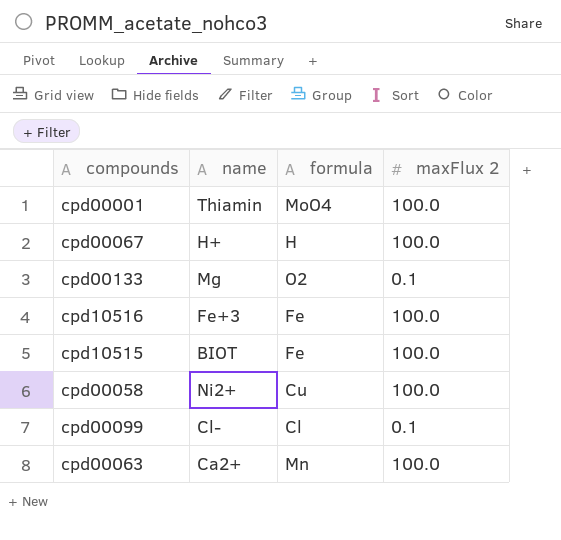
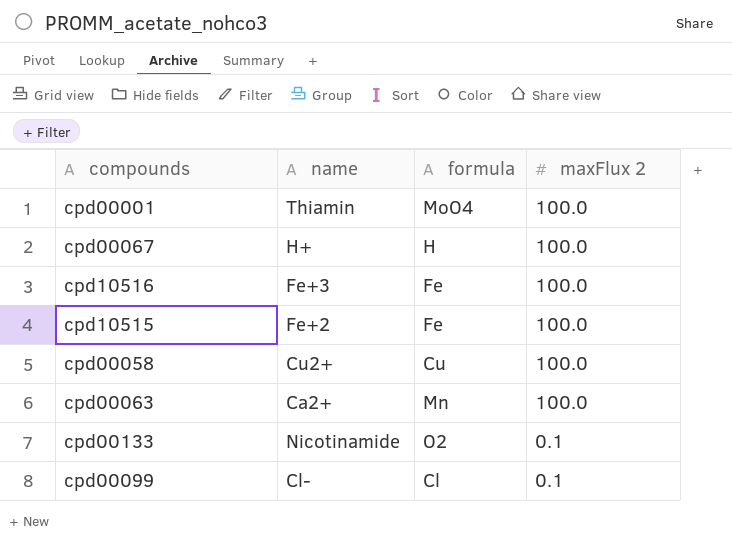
row order: none -> maxFlux 2 descending
cpd10515 | name: BIOT -> Fe+2
cpd00058 | name: Ni2+ -> Cu2+
cpd00133 | name: Mg -> Nicotinamide

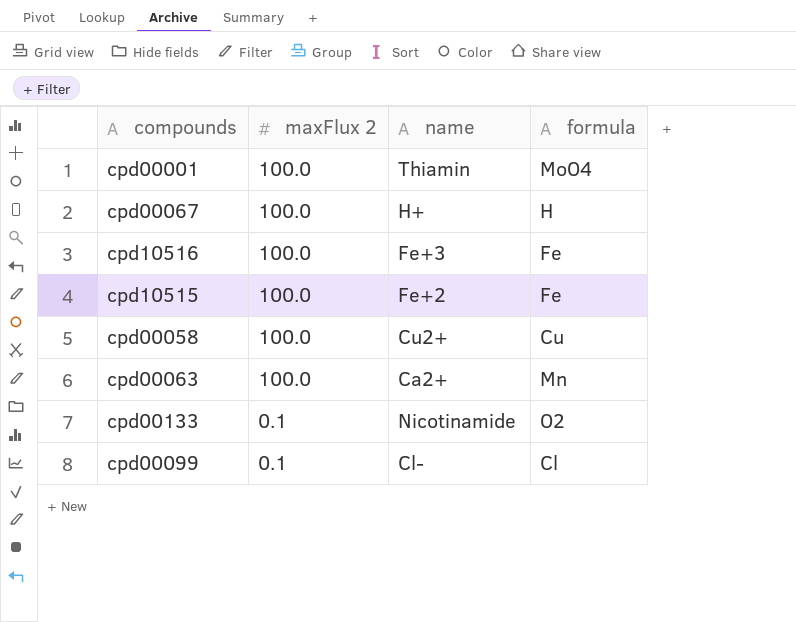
column maxFlux 2 | position: 4 -> 2

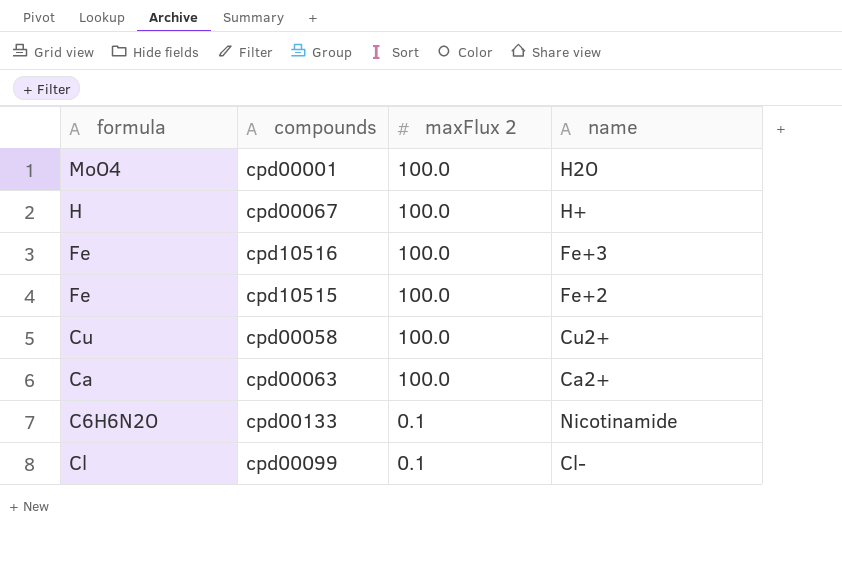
column formula | position: 4 -> 1
cpd00001 | name: Thiamin -> H2O
cpd00063 | formula: Mn -> Ca
cpd00133 | formula: O2 -> C6H6N2O

